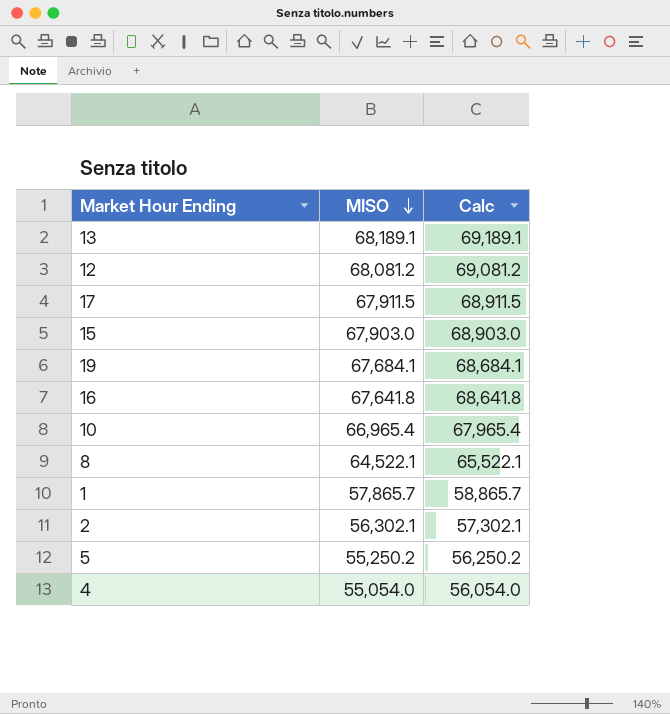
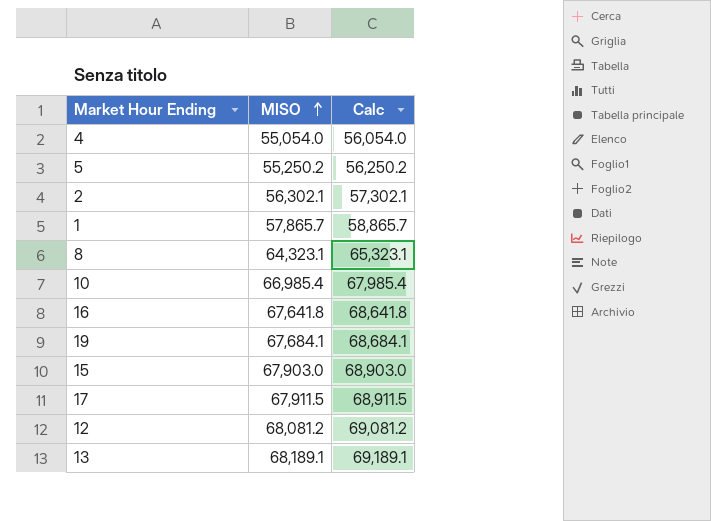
row order: MISO descending -> MISO ascending
8 | MISO: 64,522.1 -> 64,323.1
8 | Calc: 65,522.1 -> 65,323.1
10 | MISO: 66,965.4 -> 66,985.4
10 | Calc: 67,965.4 -> 67,985.4

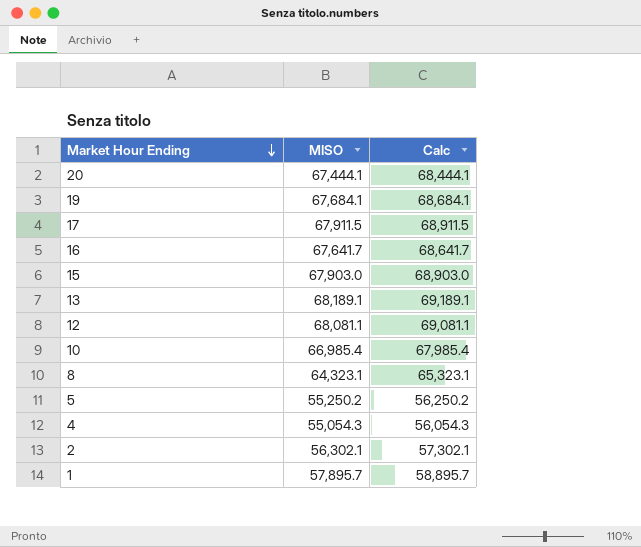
row order: MISO ascending -> Market Hour Ending descending
row 20: none -> 67,444.1 | 68,444.1
16 | MISO: 67,641.8 -> 67,641.7
16 | Calc: 68,641.8 -> 68,641.7
12 | MISO: 68,081.2 -> 68,081.1
12 | Calc: 69,081.2 -> 69,081.1
4 | MISO: 55,054.0 -> 55,054.3
4 | Calc: 56,054.0 -> 56,054.3
1 | MISO: 57,865.7 -> 57,895.7
1 | Calc: 58,865.7 -> 58,895.7

